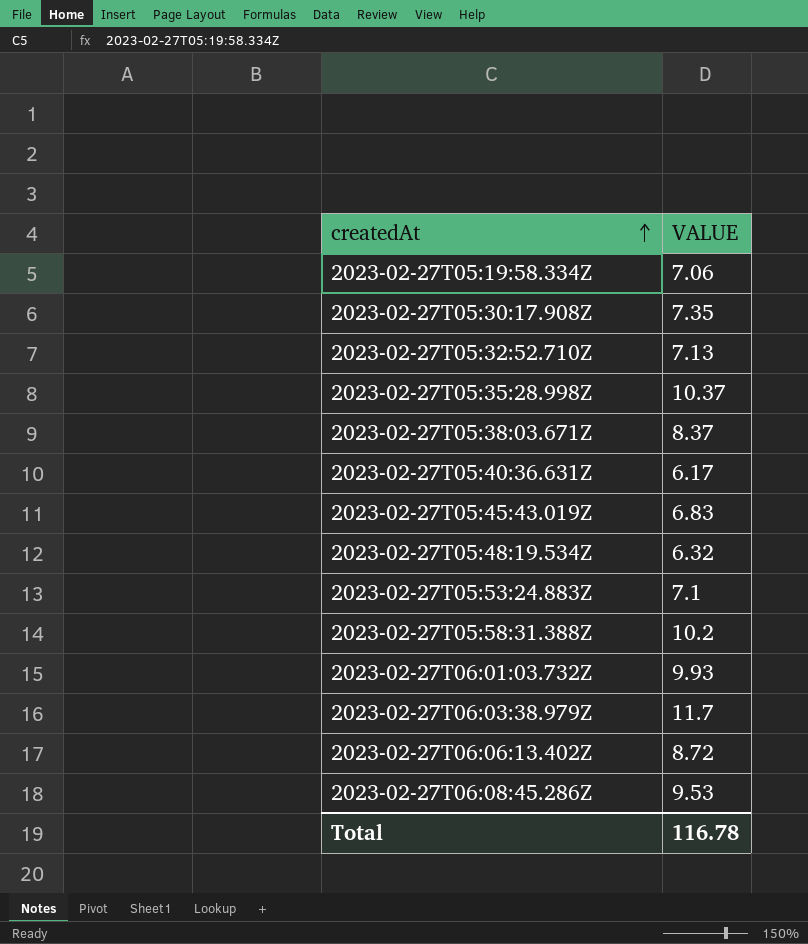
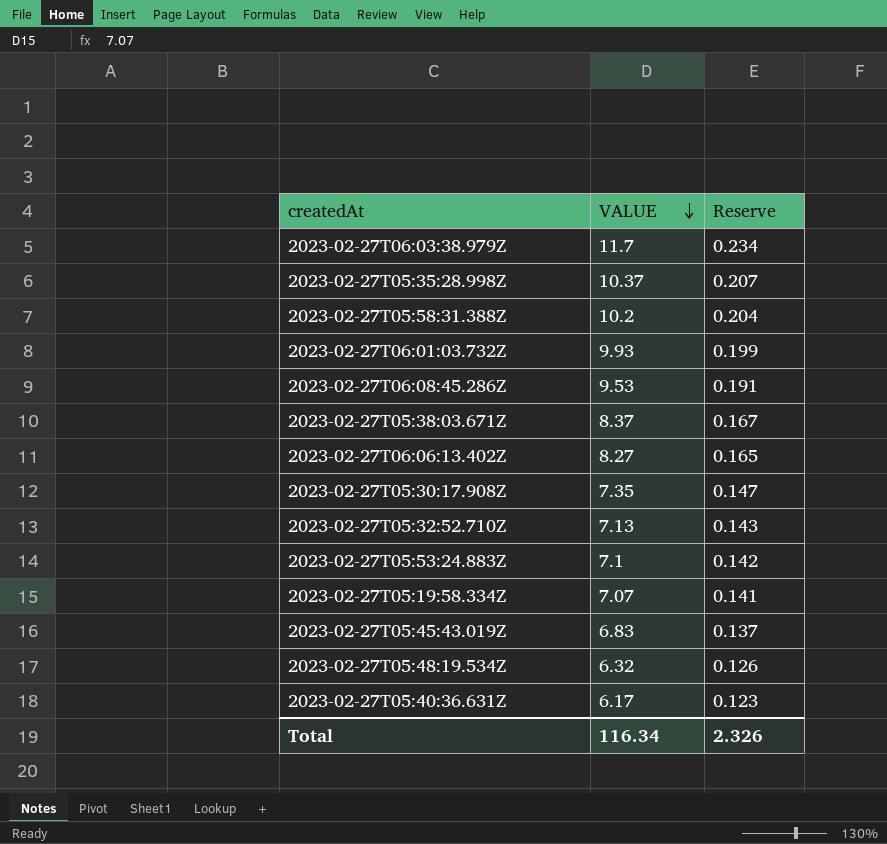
row order: createdAt ascending -> VALUE descending
column Reserve | formula: none -> [VALUE] * 0.02
2023-02-27T06:06:13.402Z | VALUE: 8.72 -> 8.27
2023-02-27T05:19:58.334Z | VALUE: 7.06 -> 7.07
Total | VALUE: 116.78 -> 116.34

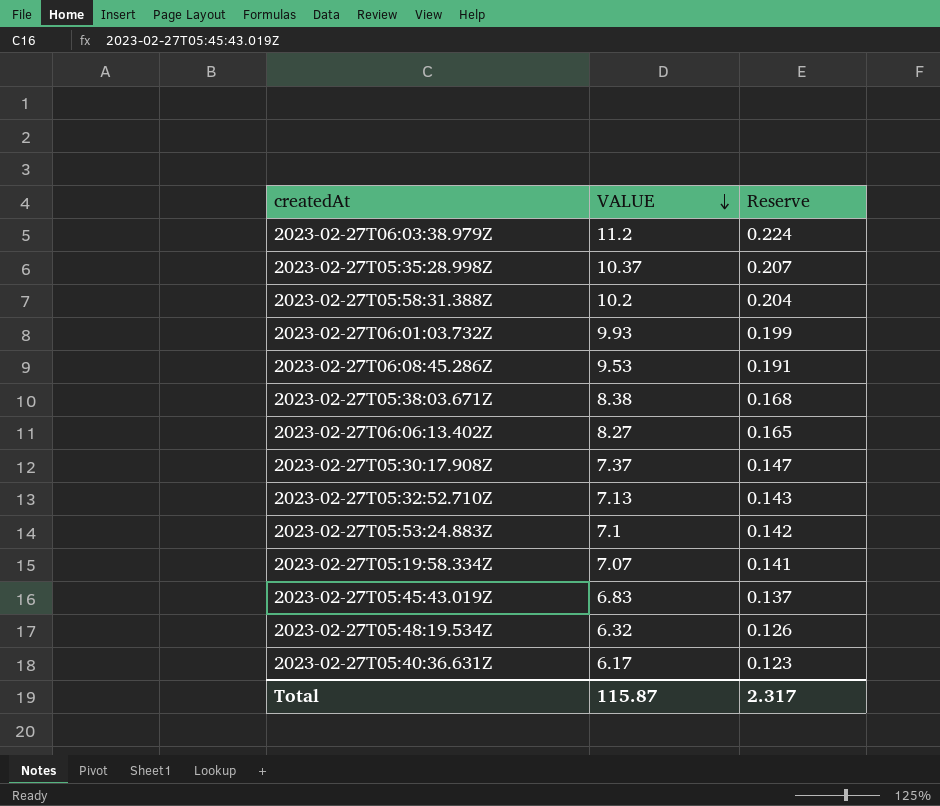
2023-02-27T06:03:38.979Z | VALUE: 11.7 -> 11.2
2023-02-27T06:03:38.979Z | Reserve: 0.234 -> 0.224
2023-02-27T05:38:03.671Z | VALUE: 8.37 -> 8.38
2023-02-27T05:38:03.671Z | Reserve: 0.167 -> 0.168
2023-02-27T05:30:17.908Z | VALUE: 7.35 -> 7.37
Total | VALUE: 116.34 -> 115.87
Total | Reserve: 2.326 -> 2.317

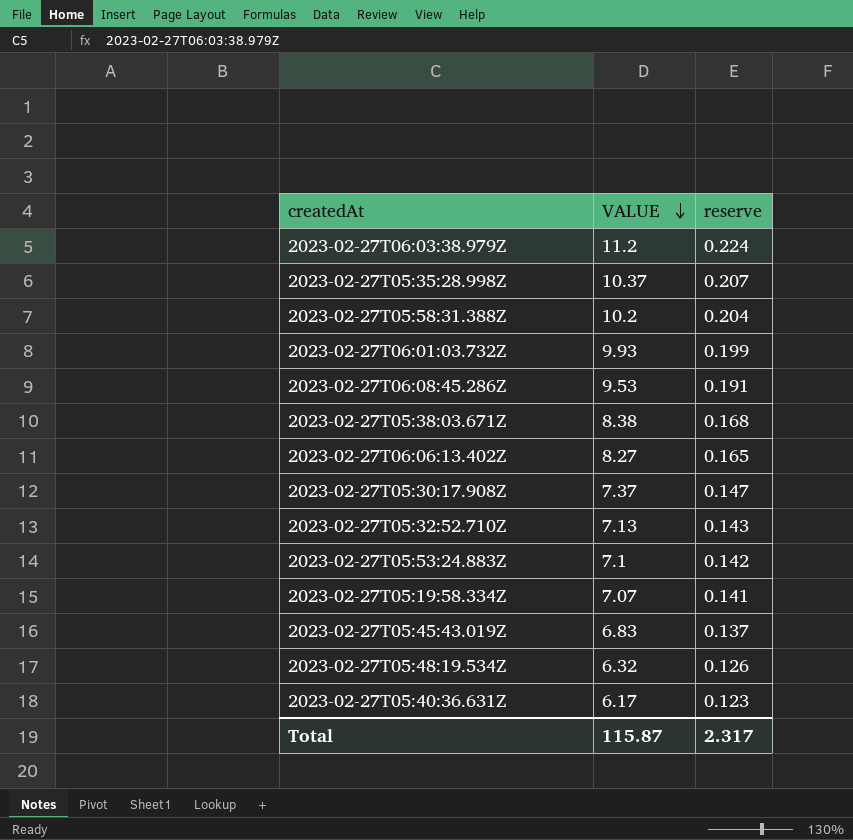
column name: Reserve -> reserve

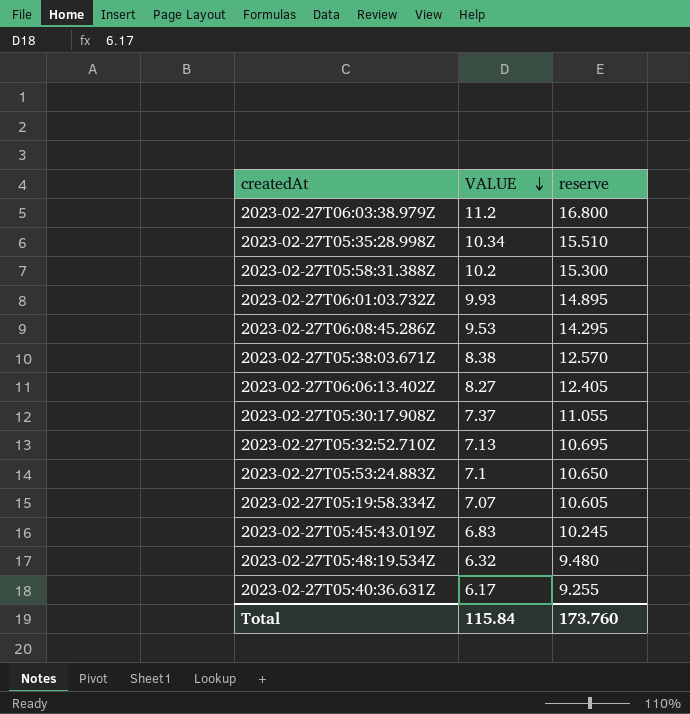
column reserve | formula: [VALUE] * 0.02 -> [VALUE] * 1.5
2023-02-27T05:35:28.998Z | VALUE: 10.37 -> 10.34
Total | VALUE: 115.87 -> 115.84
Total | reserve: 2.317 -> 173.760

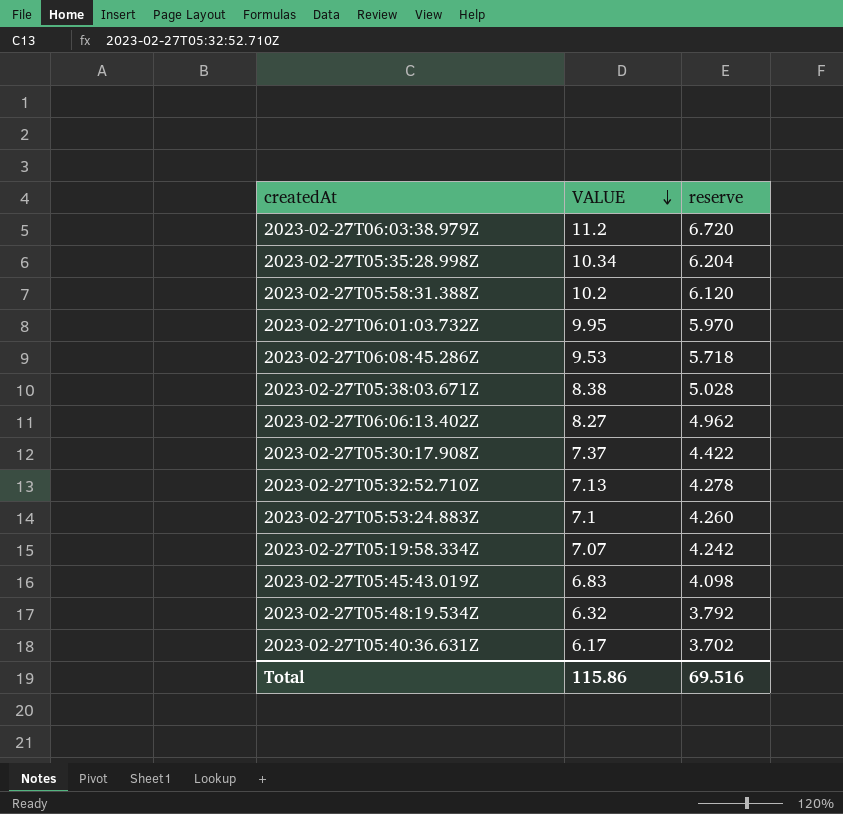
column reserve | formula: [VALUE] * 1.5 -> [VALUE] * 0.6
2023-02-27T06:01:03.732Z | VALUE: 9.93 -> 9.95
Total | VALUE: 115.84 -> 115.86
Total | reserve: 173.760 -> 69.516

